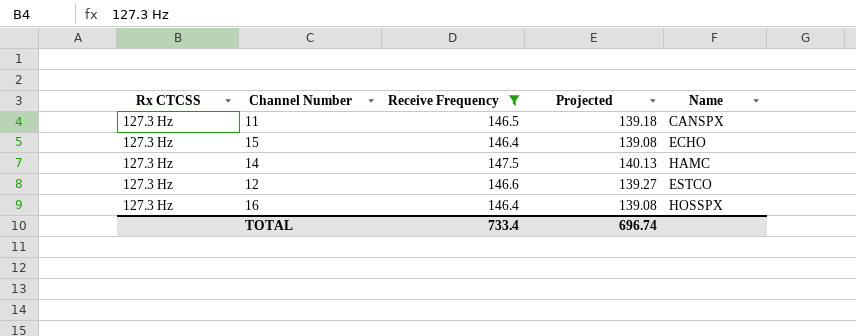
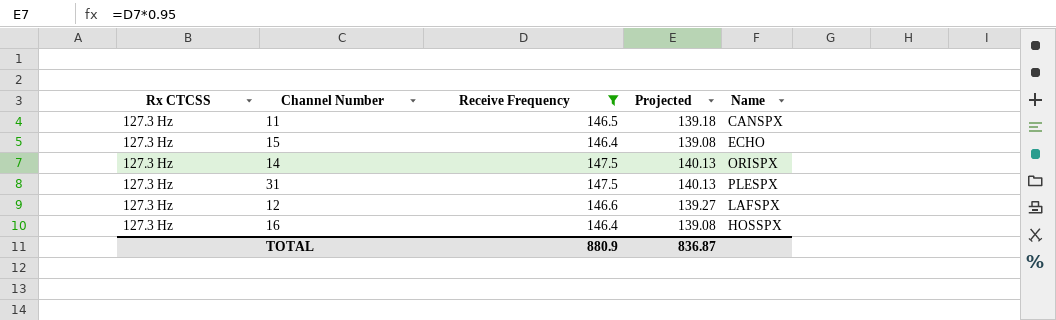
14 | Name: HAMC -> ORISPX
row 31: none -> 127.3 Hz | 147.5 | 140.13 | PLESPX
12 | Name: ESTCO -> LAFSPX
TOTAL | Receive Frequency: 733.4 -> 880.9
TOTAL | Projected: 696.74 -> 836.87

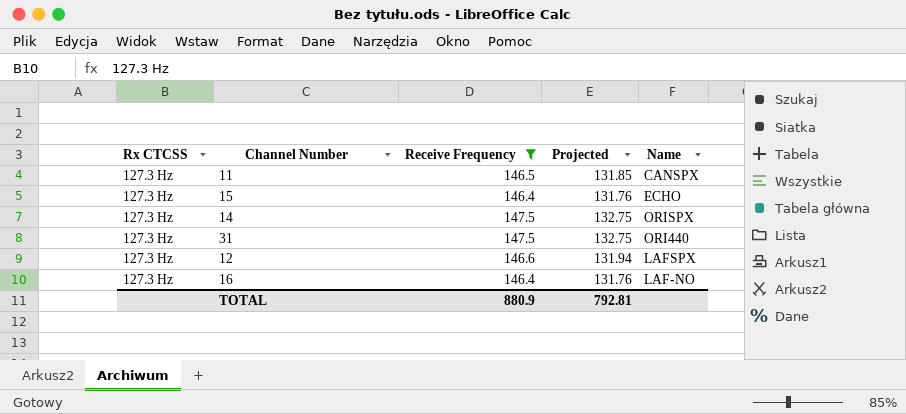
column Projected | formula: [Receive Frequency] * 0.95 -> [Receive Frequency] * 0.9
31 | Name: PLESPX -> ORI440
16 | Name: HOSSPX -> LAF-NO
TOTAL | Projected: 836.87 -> 792.81

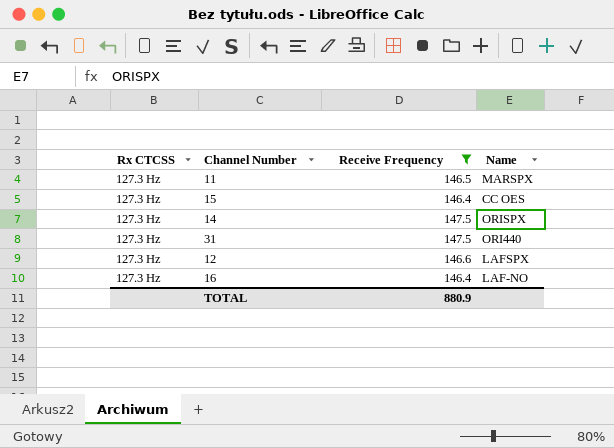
column Projected | formula: [Receive Frequency] * 0.9 -> none
11 | Name: CANSPX -> MARSPX
15 | Name: ECHO -> CC OES

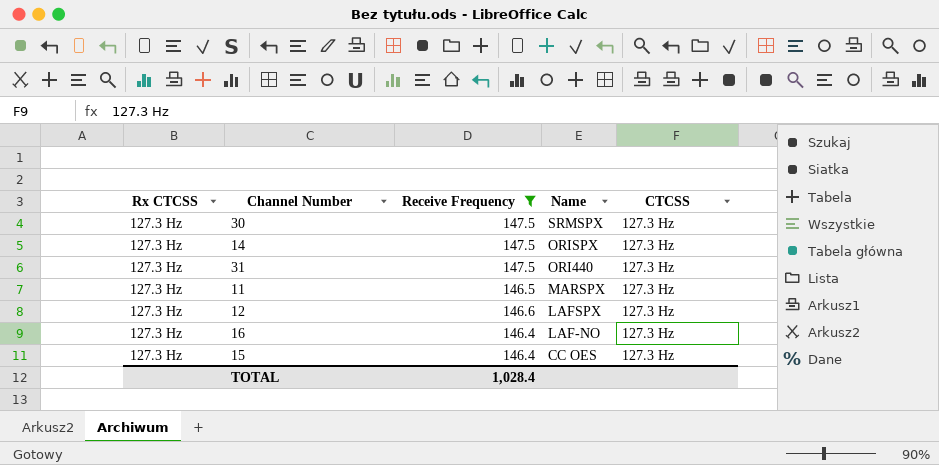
row order: none -> Name descending
column CTCSS | position: none -> 5
row 30: none -> 127.3 Hz | 147.5 | SRMSPX | 127.3 Hz
TOTAL | Receive Frequency: 880.9 -> 1,028.4

